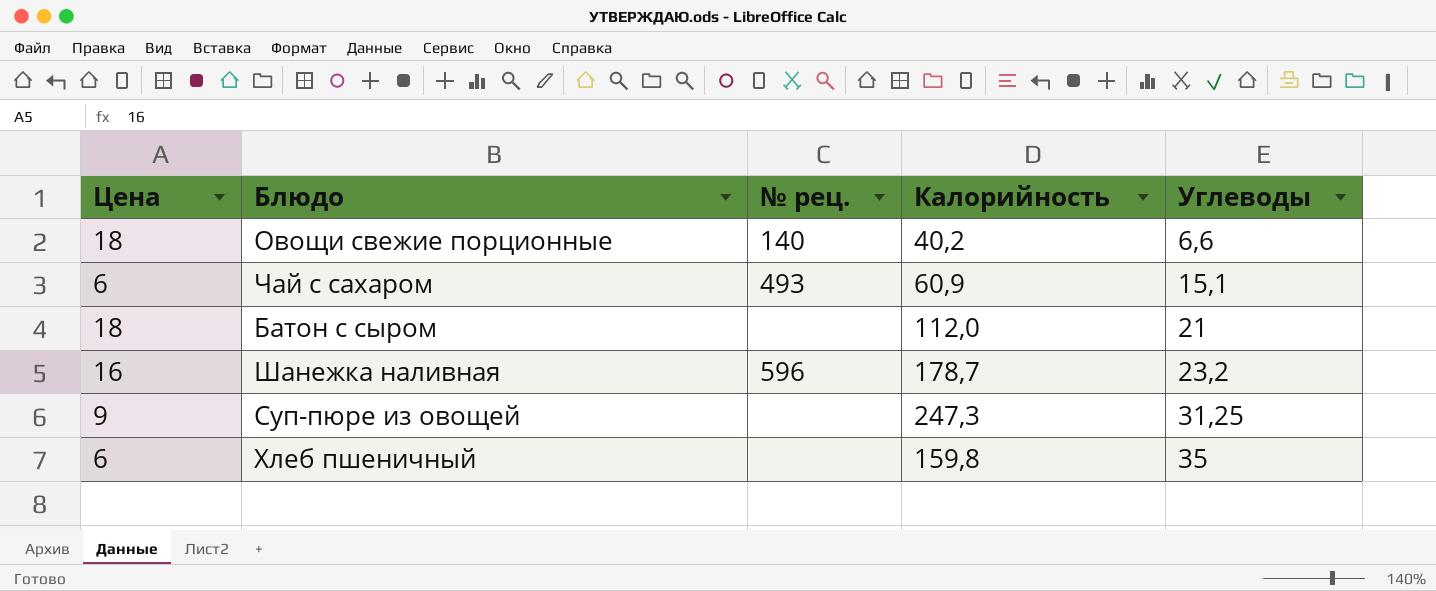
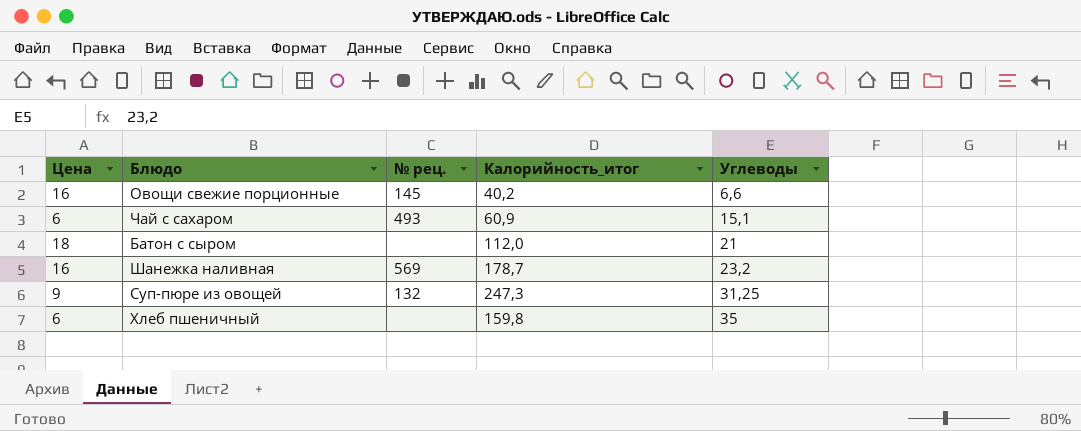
column name: Калорийность -> Калорийность_итог
Овощи свежие порционные | Цена: 18 -> 16
Овощи свежие порционные | № рец.: 140 -> 145
Шанежка наливная | № рец.: 596 -> 569
Суп-пюре из овощей | № рец.: none -> 132

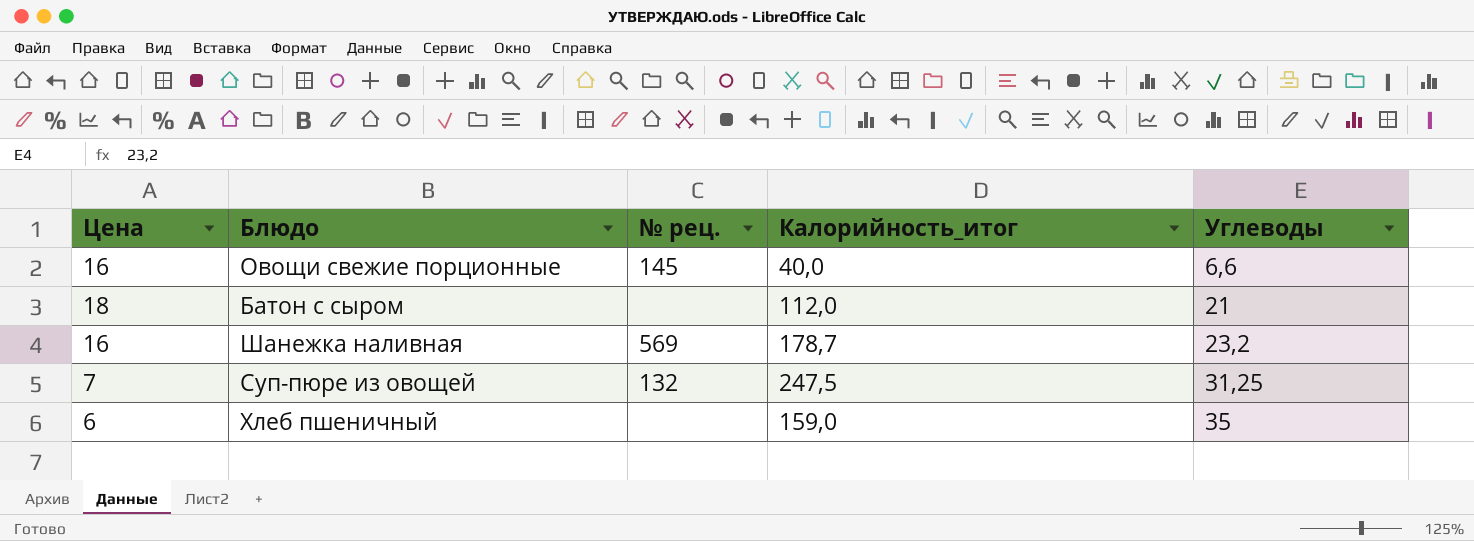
row Чай с сахаром: 6 | 493 | 60,9 | 15,1 -> none
Овощи свежие порционные | Калорийность_итог: 40,2 -> 40,0
Суп-пюре из овощей | Цена: 9 -> 7
Суп-пюре из овощей | Калорийность_итог: 247,3 -> 247,5
Хлеб пшеничный | Калорийность_итог: 159,8 -> 159,0

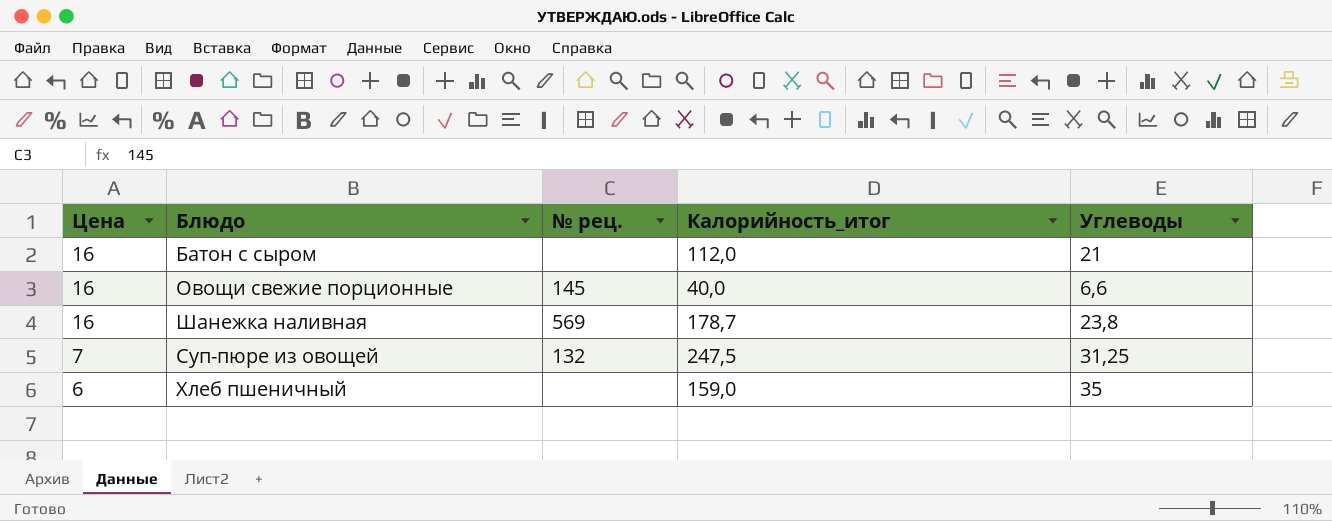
row order: Углеводы ascending -> Цена descending
Батон с сыром | Цена: 18 -> 16
Шанежка наливная | Углеводы: 23,2 -> 23,8

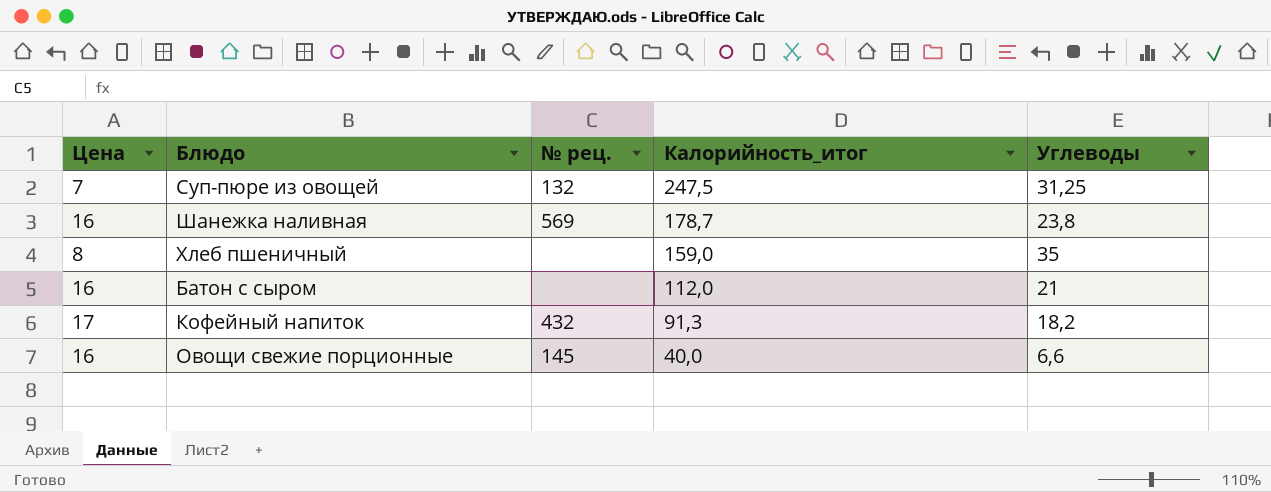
row order: Цена descending -> Калорийность_итог descending
Хлеб пшеничный | Цена: 6 -> 8
row Кофейный напиток: none -> 17 | 432 | 91,3 | 18,2

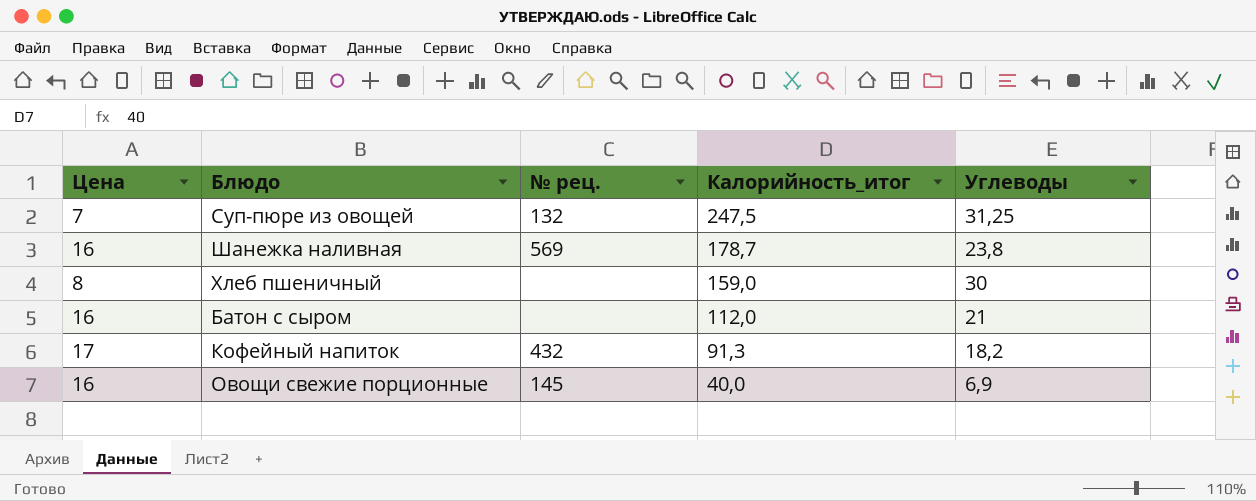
Хлеб пшеничный | Углеводы: 35 -> 30
Овощи свежие порционные | Углеводы: 6,6 -> 6,9

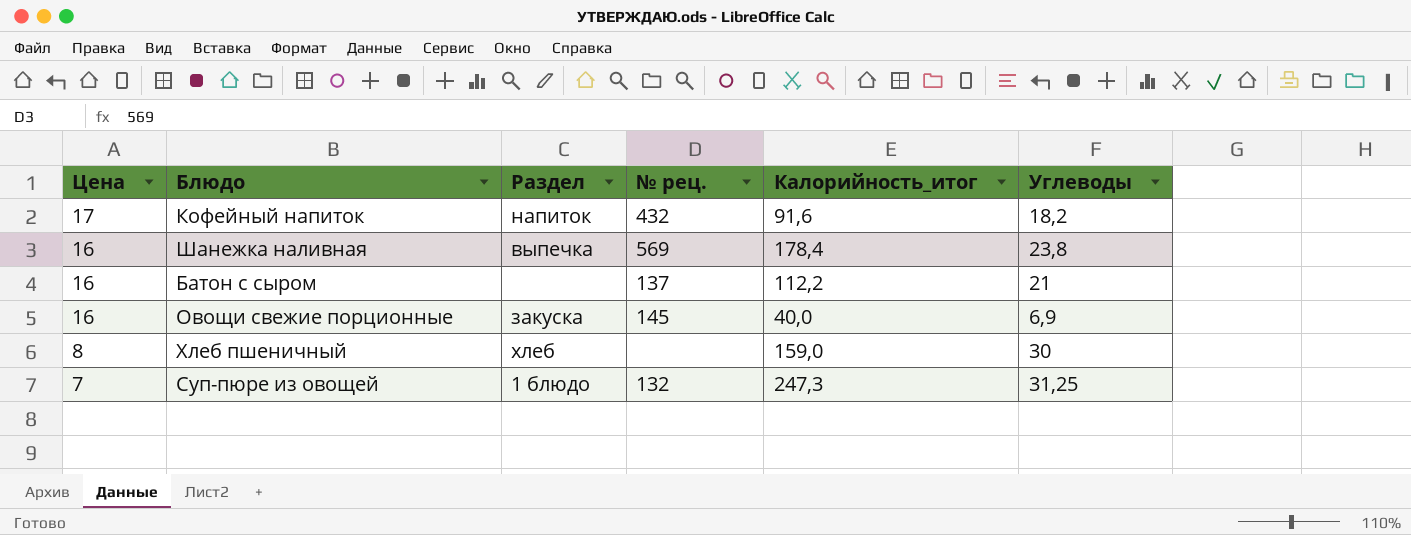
row order: Калорийность_итог descending -> Цена descending
column Раздел | position: none -> 3
Кофейный напиток | Калорийность_итог: 91,3 -> 91,6
Шанежка наливная | Калорийность_итог: 178,7 -> 178,4
Батон с сыром | № рец.: none -> 137
Батон с сыром | Калорийность_итог: 112,0 -> 112,2
Суп-пюре из овощей | Калорийность_итог: 247,5 -> 247,3

